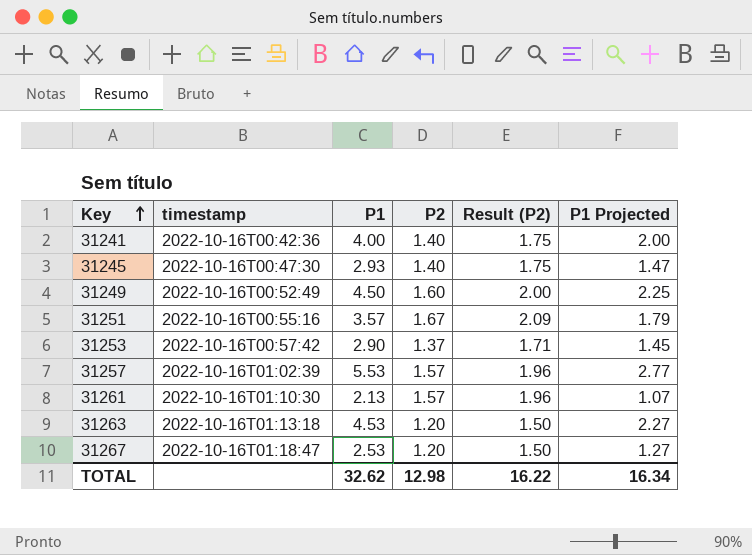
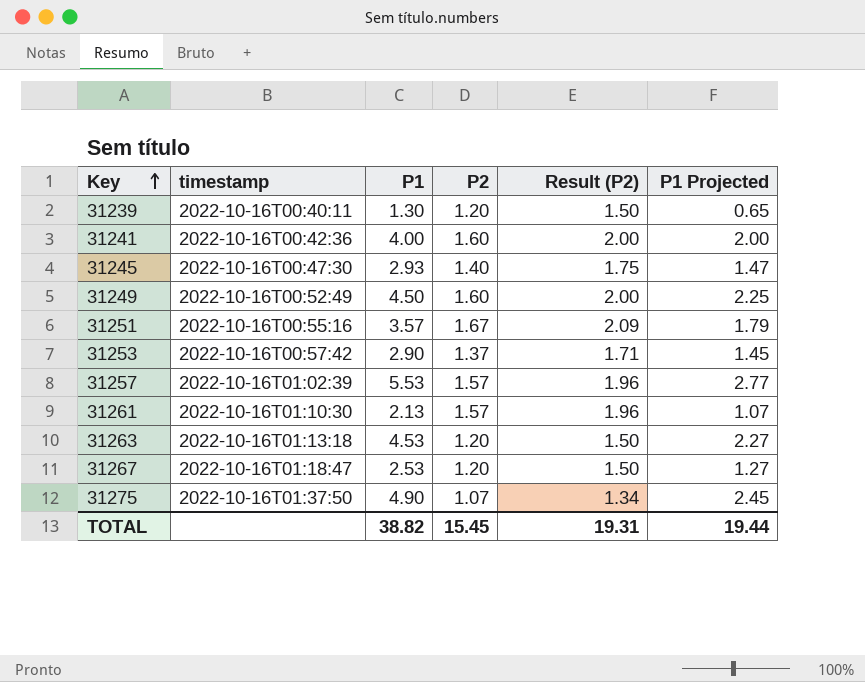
row 31239: none -> 2022-10-16T00:40:11 | 1.30 | 1.20 | 1.50 | 0.65
31241 | P2: 1.40 -> 1.60
31241 | Result (P2): 1.75 -> 2.00
row 31275: none -> 2022-10-16T01:37:50 | 4.90 | 1.07 | 1.34 | 2.45
TOTAL | P1: 32.62 -> 38.82
TOTAL | P2: 12.98 -> 15.45
TOTAL | Result (P2): 16.22 -> 19.31
TOTAL | P1 Projected: 16.34 -> 19.44

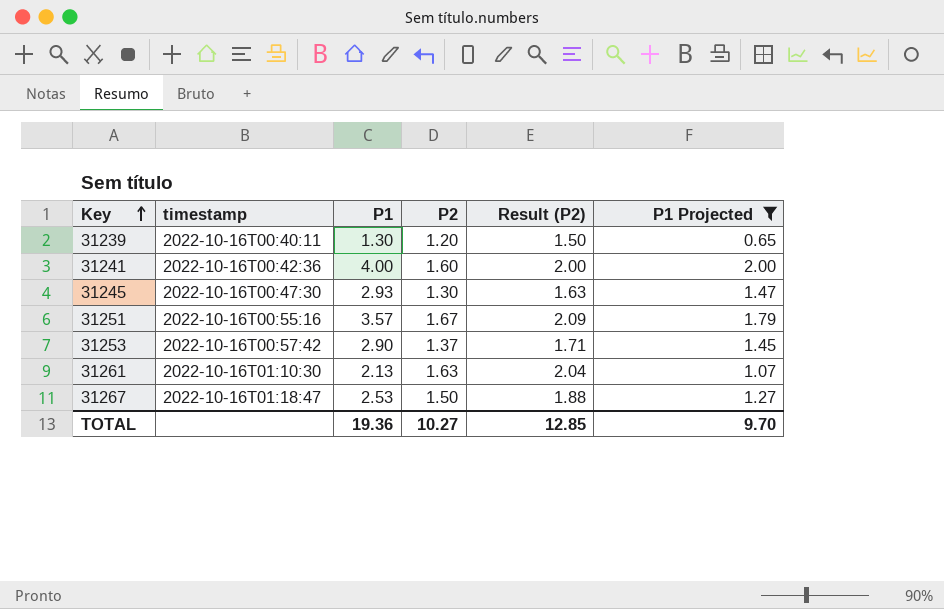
filter: none -> P1 Projected <= 2.00
31245 | P2: 1.40 -> 1.30
31245 | Result (P2): 1.75 -> 1.63
31261 | P2: 1.57 -> 1.63
31261 | Result (P2): 1.96 -> 2.04
31267 | P2: 1.20 -> 1.50
31267 | Result (P2): 1.50 -> 1.88
TOTAL | P1: 38.82 -> 19.36
TOTAL | P2: 15.45 -> 10.27
TOTAL | Result (P2): 19.31 -> 12.85
TOTAL | P1 Projected: 19.44 -> 9.70

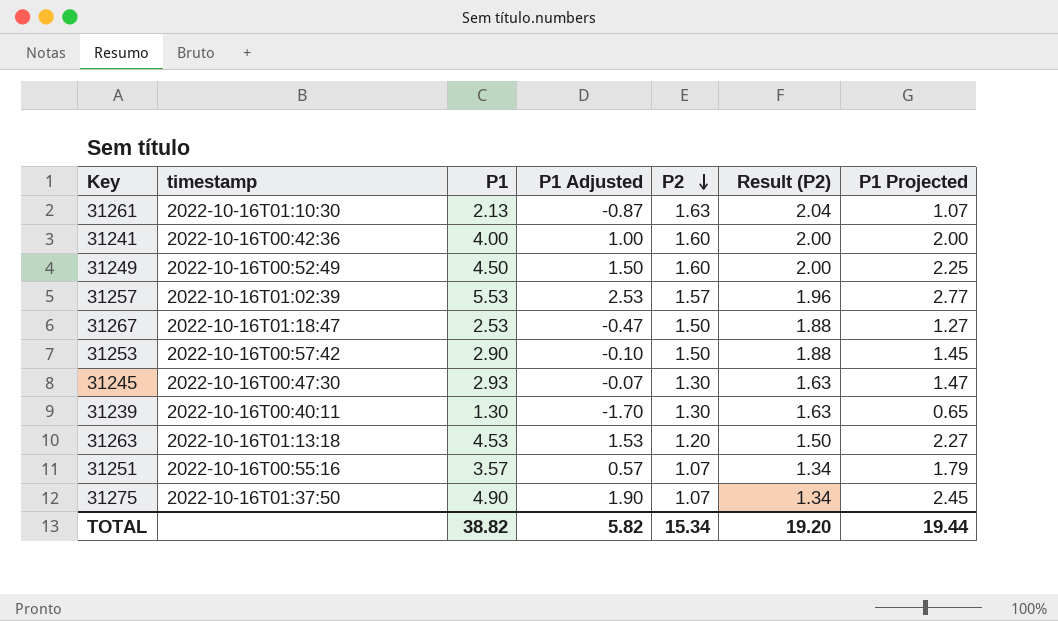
filter: P1 Projected <= 2.00 -> none
row order: Key ascending -> P2 descending
column P1 Adjusted | formula: none -> [P1] - 3
31253 | P2: 1.37 -> 1.50
31253 | Result (P2): 1.71 -> 1.88
31239 | P2: 1.20 -> 1.30
31239 | Result (P2): 1.50 -> 1.63
31251 | P2: 1.67 -> 1.07
31251 | Result (P2): 2.09 -> 1.34
TOTAL | P1: 19.36 -> 38.82
TOTAL | P2: 10.27 -> 15.34
TOTAL | Result (P2): 12.85 -> 19.20
TOTAL | P1 Projected: 9.70 -> 19.44

